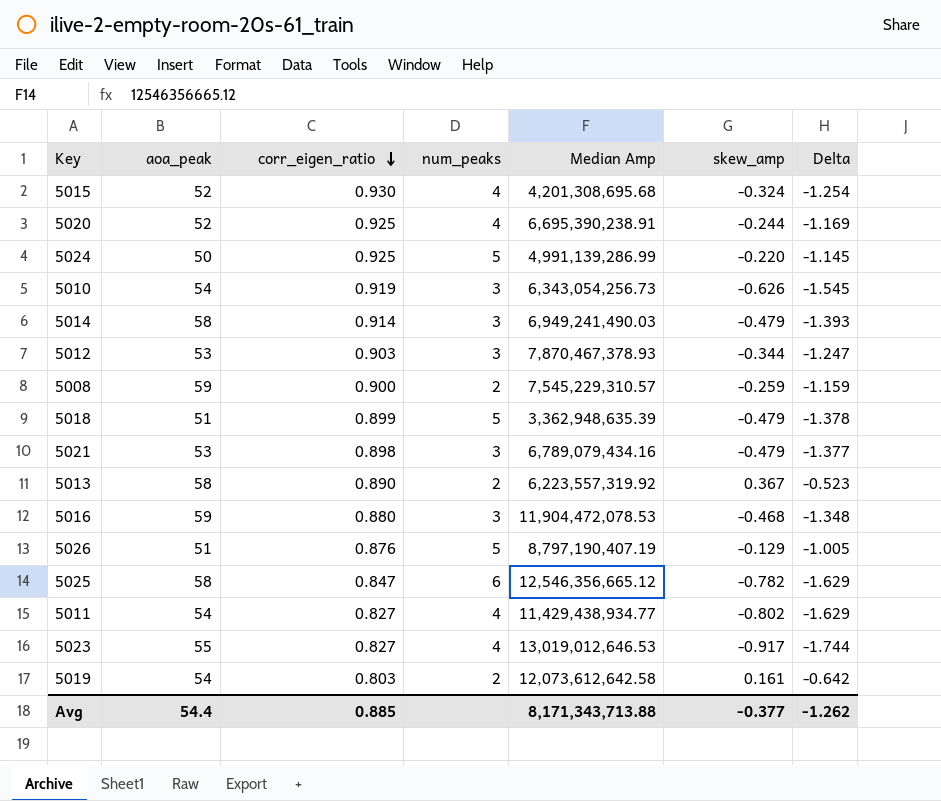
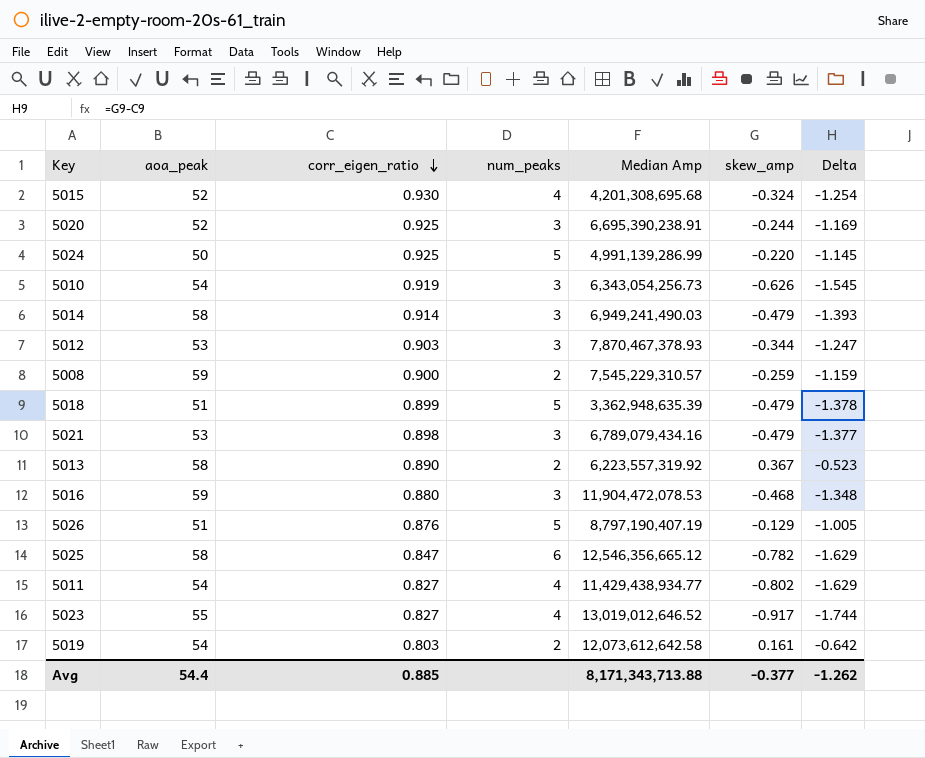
5020 | num_peaks: 4 -> 3
5023 | Median Amp: 13,019,012,646.53 -> 13,019,012,646.52

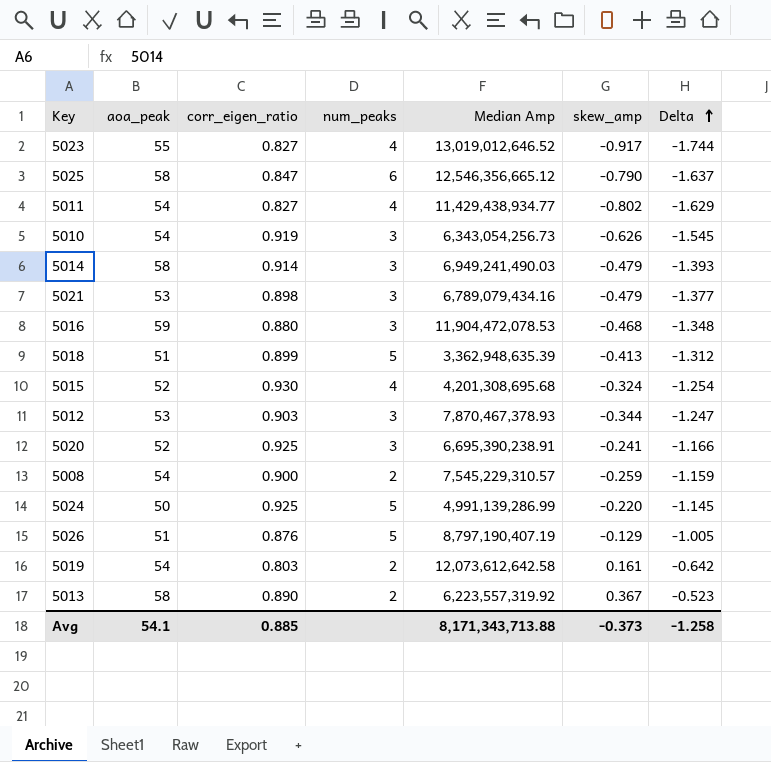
row order: corr_eigen_ratio descending -> Delta ascending
5025 | skew_amp: -0.782 -> -0.790
5025 | Delta: -1.629 -> -1.637
5018 | skew_amp: -0.479 -> -0.413
5018 | Delta: -1.378 -> -1.312
5020 | skew_amp: -0.244 -> -0.241
5020 | Delta: -1.169 -> -1.166
5008 | aoa_peak: 59 -> 54
Avg | aoa_peak: 54.4 -> 54.1
Avg | skew_amp: -0.377 -> -0.373
Avg | Delta: -1.262 -> -1.258

